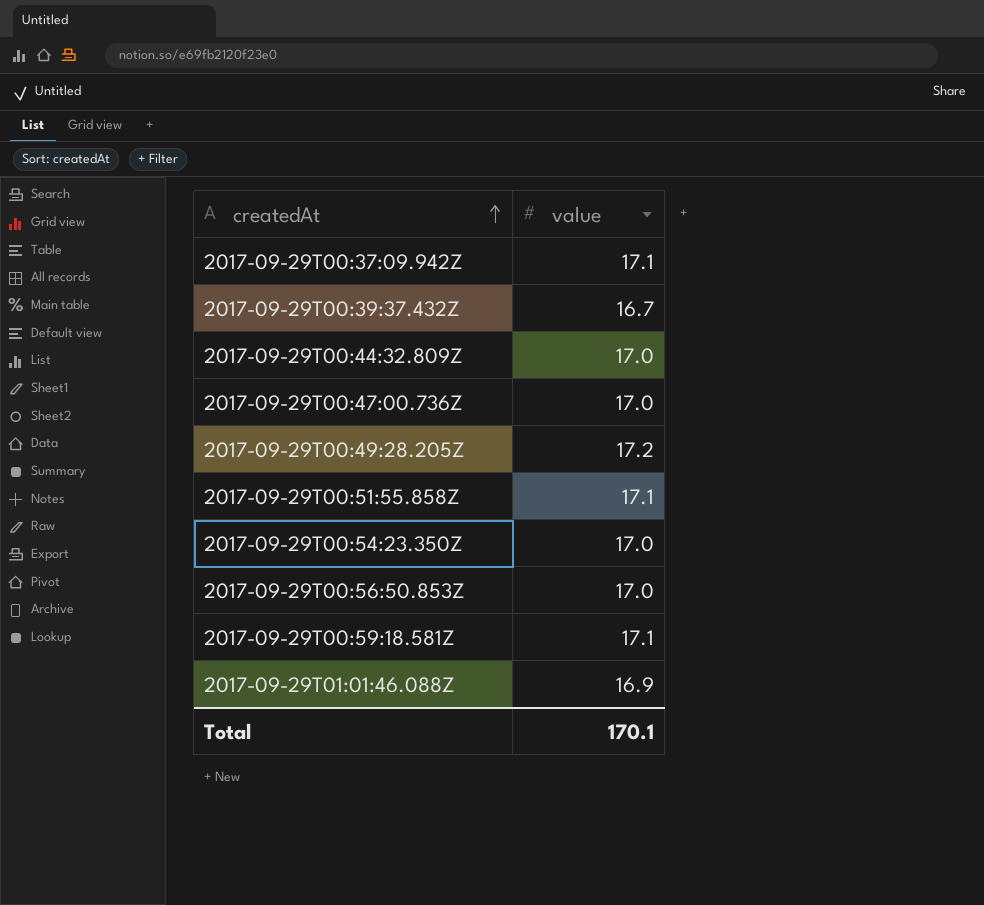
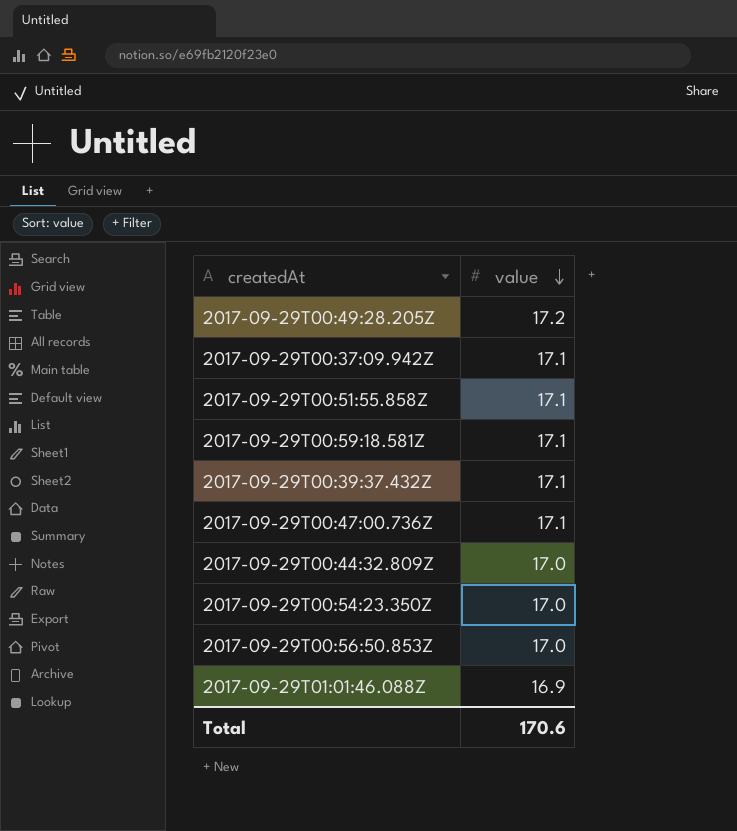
row order: createdAt ascending -> value descending
2017-09-29T00:39:37.432Z | value: 16.7 -> 17.1
2017-09-29T00:47:00.736Z | value: 17.0 -> 17.1
Total | value: 170.1 -> 170.6

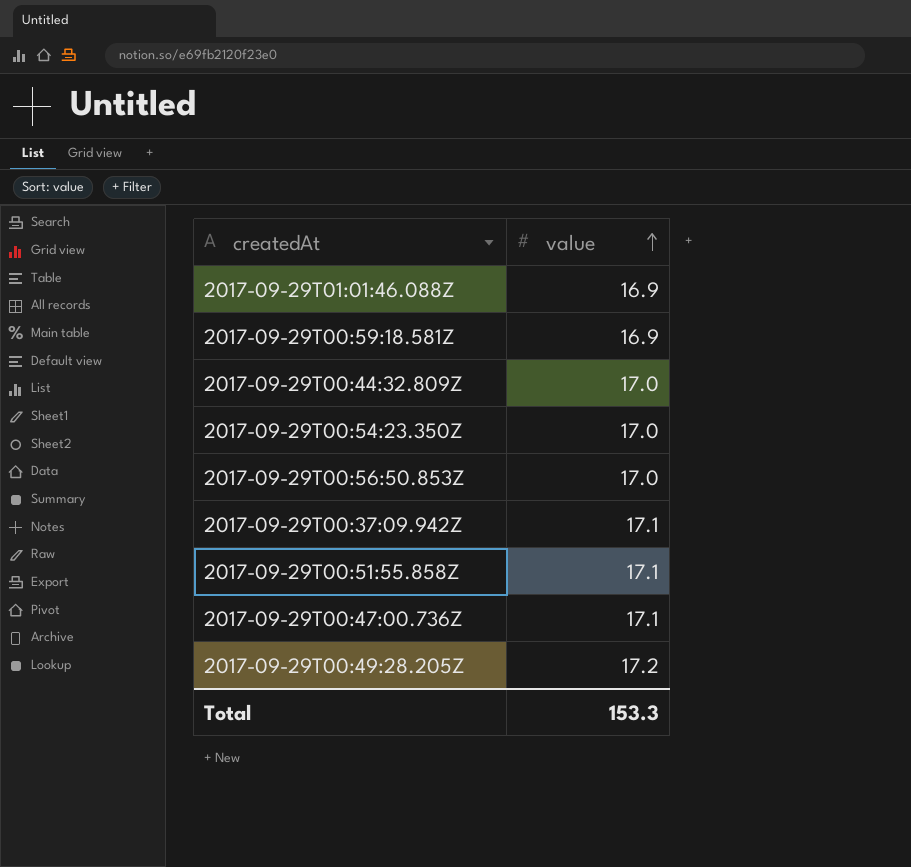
row order: value descending -> value ascending
row 2017-09-29T00:39:37.432Z: 17.1 -> none
2017-09-29T00:59:18.581Z | value: 17.1 -> 16.9
Total | value: 170.6 -> 153.3

